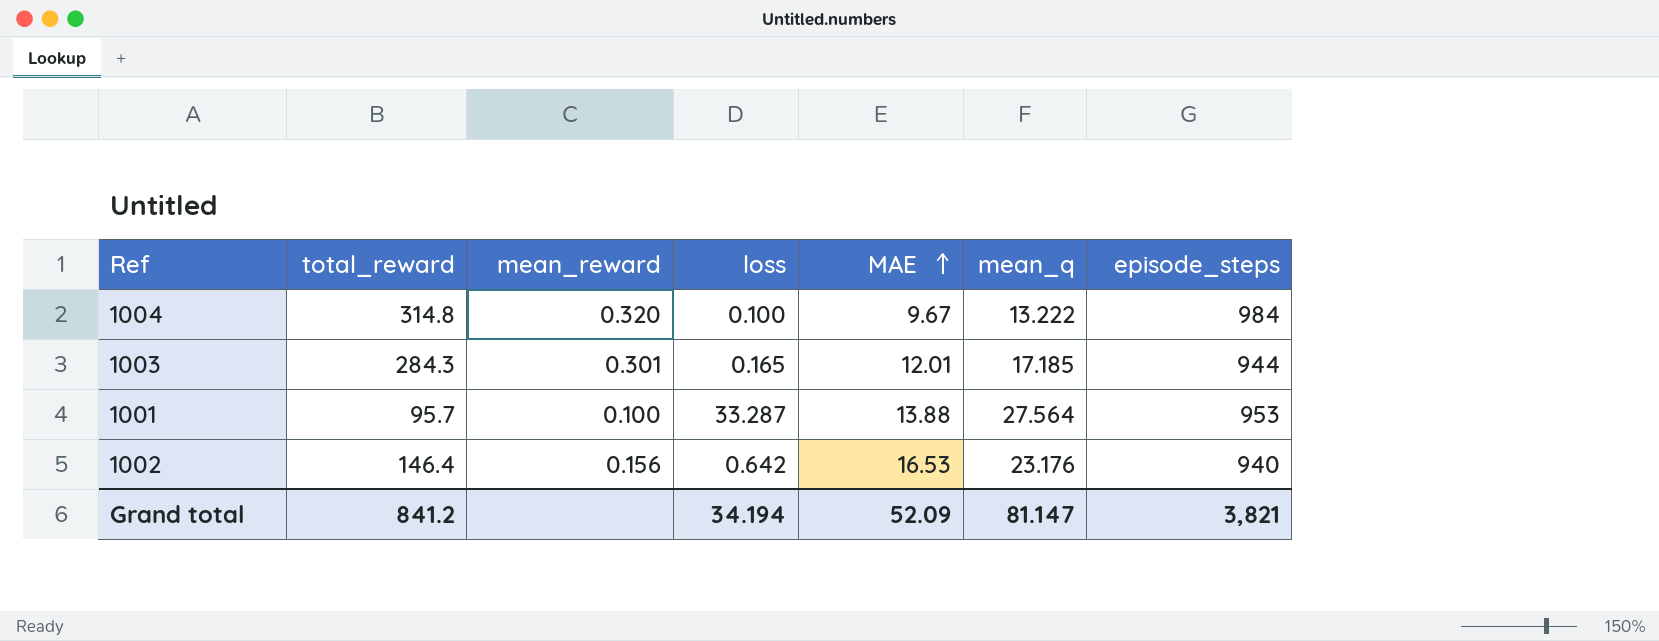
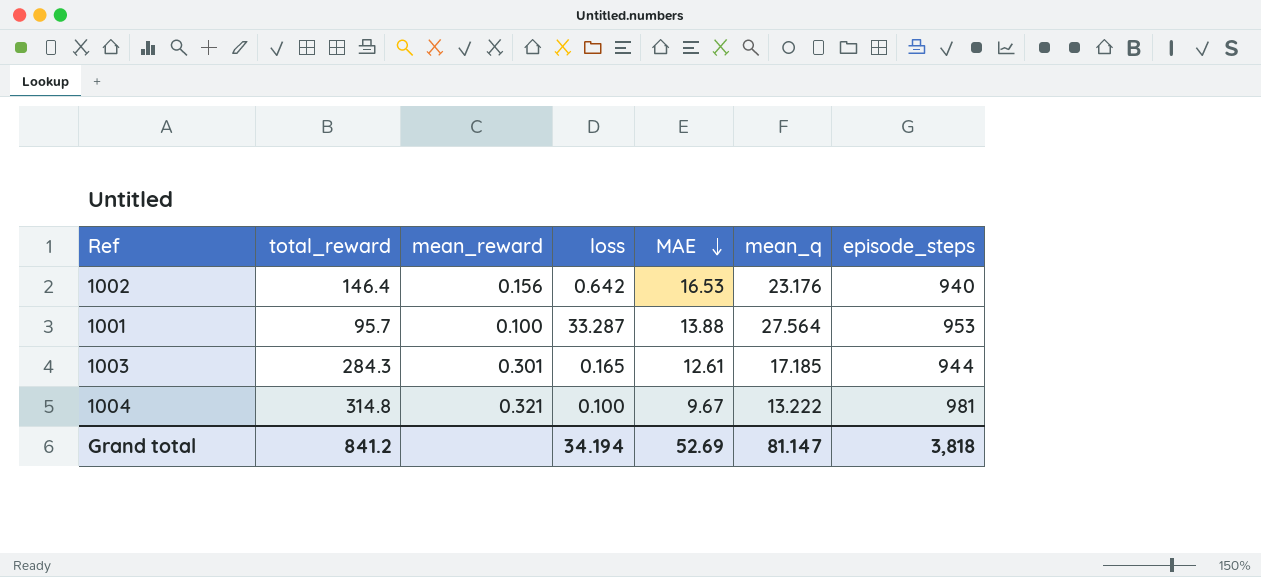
row order: MAE ascending -> MAE descending
1003 | MAE: 12.01 -> 12.61
1004 | mean_reward: 0.320 -> 0.321
1004 | episode_steps: 984 -> 981
Grand total | MAE: 52.09 -> 52.69
Grand total | episode_steps: 3,821 -> 3,818

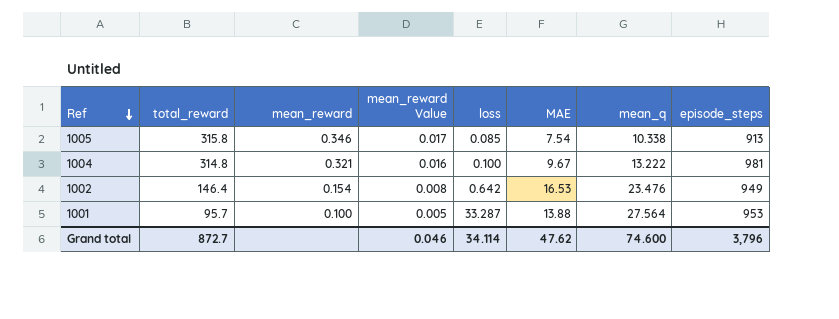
row order: MAE descending -> Ref descending
column mean_reward Value | formula: none -> [mean_reward] * 0.05
row 1003: 284.3 | 0.301 | 0.165 | 12.61 | 17.185 | 944 -> none
row 1005: none -> 315.8 | 0.346 | 0.017 | 0.085 | 7.54 | 10.338 | 913
1002 | mean_reward: 0.156 -> 0.154
1002 | mean_q: 23.176 -> 23.476
1002 | episode_steps: 940 -> 949
Grand total | total_reward: 841.2 -> 872.7
Grand total | loss: 34.194 -> 34.114
Grand total | MAE: 52.69 -> 47.62
Grand total | mean_q: 81.147 -> 74.600
Grand total | episode_steps: 3,818 -> 3,796

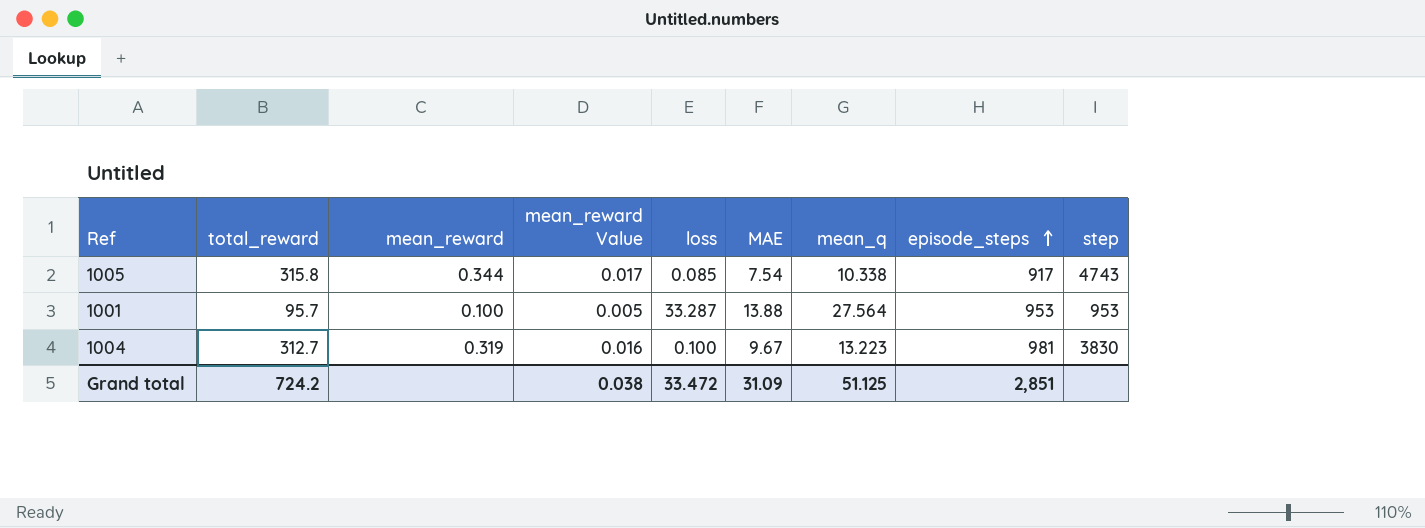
row order: Ref descending -> episode_steps ascending
column step | position: none -> 9
row 1002: 146.4 | 0.154 | 0.008 | 0.642 | 16.53 | 23.476 | 949 -> none
1005 | mean_reward: 0.346 -> 0.344
1005 | episode_steps: 913 -> 917
1004 | total_reward: 314.8 -> 312.7
1004 | mean_reward: 0.321 -> 0.319
1004 | mean_q: 13.222 -> 13.223
Grand total | total_reward: 872.7 -> 724.2
Grand total | mean_reward Value: 0.046 -> 0.038
Grand total | loss: 34.114 -> 33.472
Grand total | MAE: 47.62 -> 31.09
Grand total | mean_q: 74.600 -> 51.125
Grand total | episode_steps: 3,796 -> 2,851

